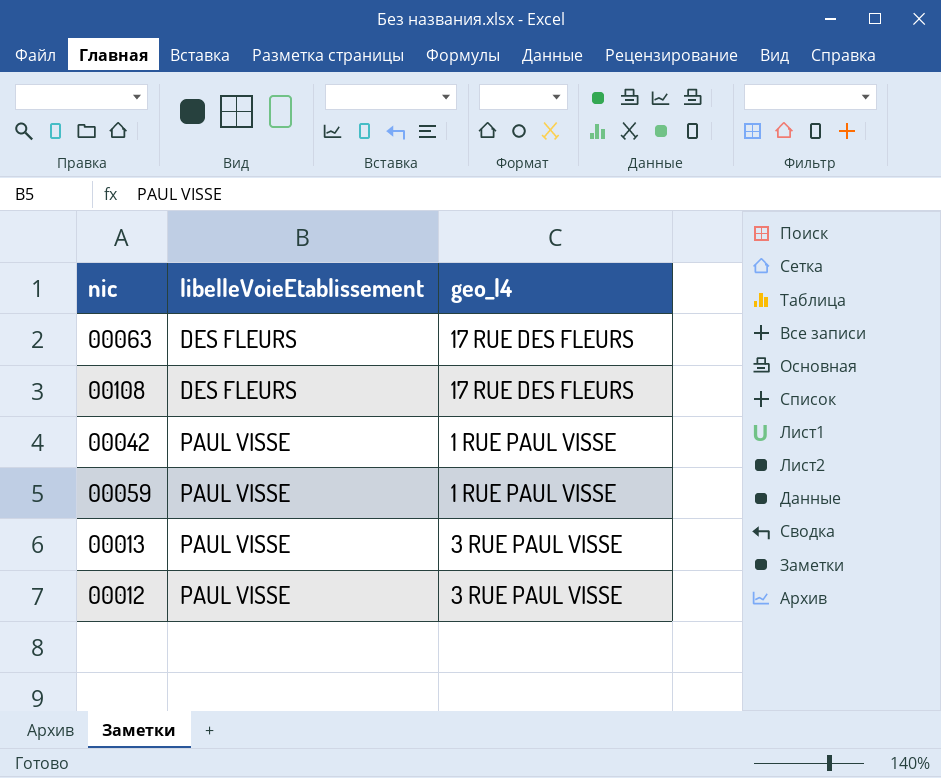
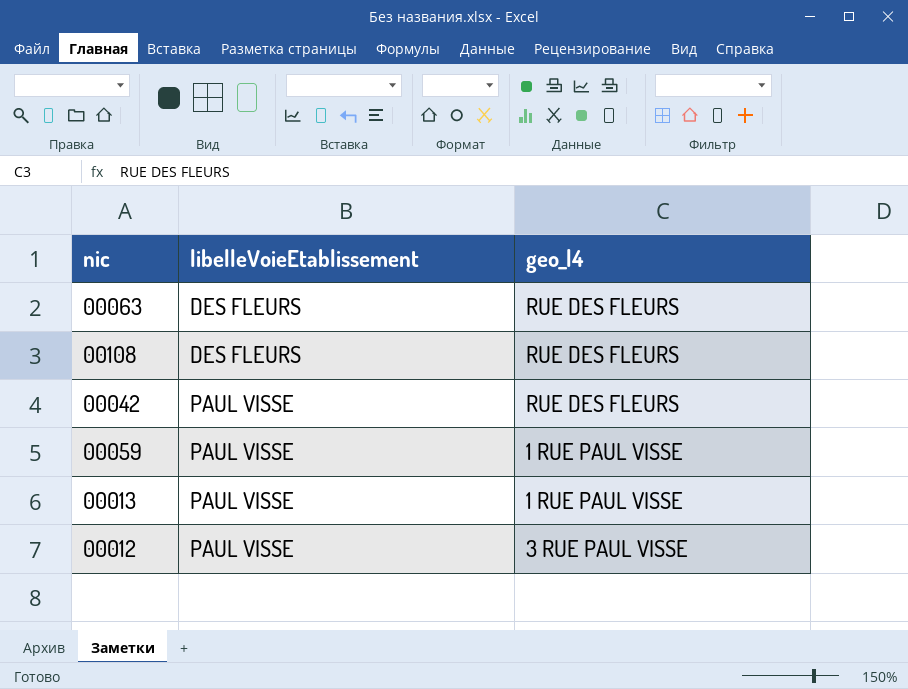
00063 | geo_l4: 17 RUE DES FLEURS -> RUE DES FLEURS
00108 | geo_l4: 17 RUE DES FLEURS -> RUE DES FLEURS
00042 | geo_l4: 1 RUE PAUL VISSE -> RUE DES FLEURS
00013 | geo_l4: 3 RUE PAUL VISSE -> 1 RUE PAUL VISSE

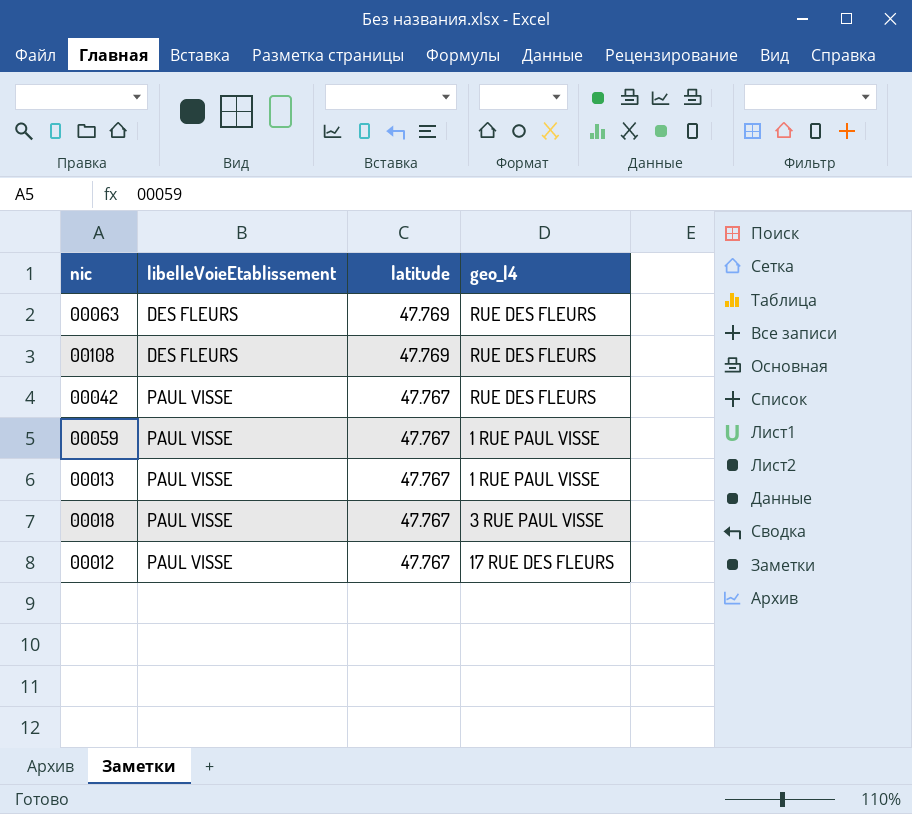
column latitude | position: none -> 3
row 00018: none -> PAUL VISSE | 47.767 | 3 RUE PAUL VISSE
00012 | geo_l4: 3 RUE PAUL VISSE -> 17 RUE DES FLEURS

